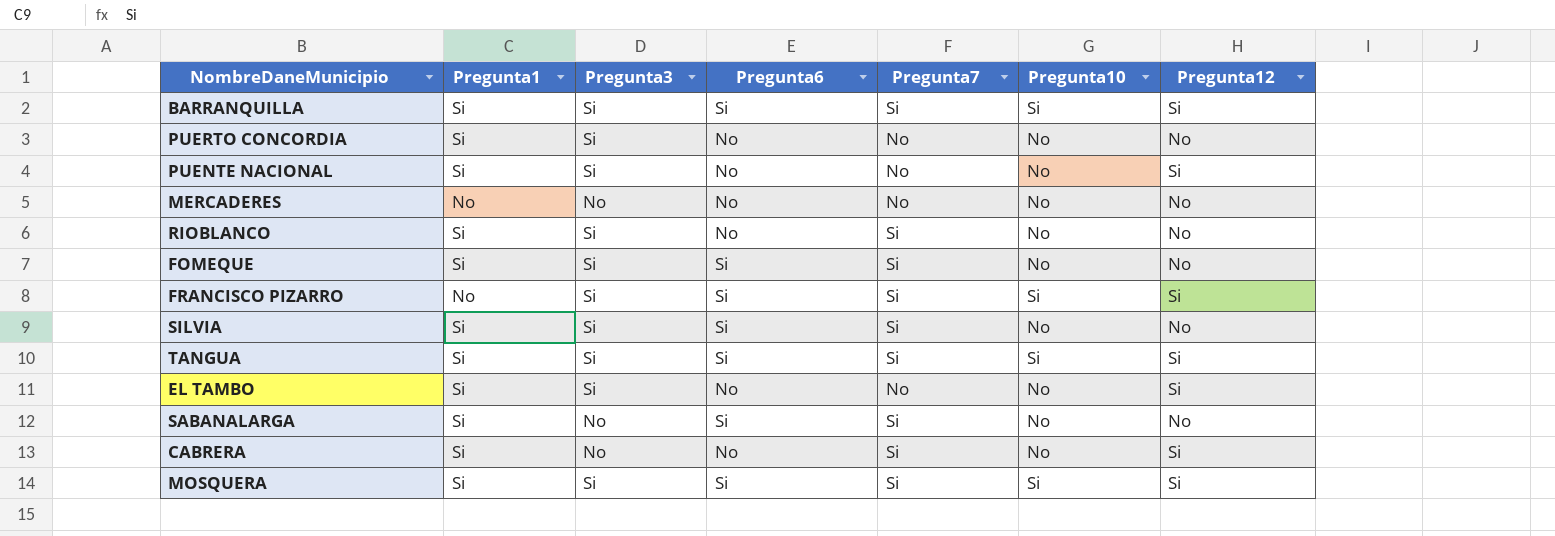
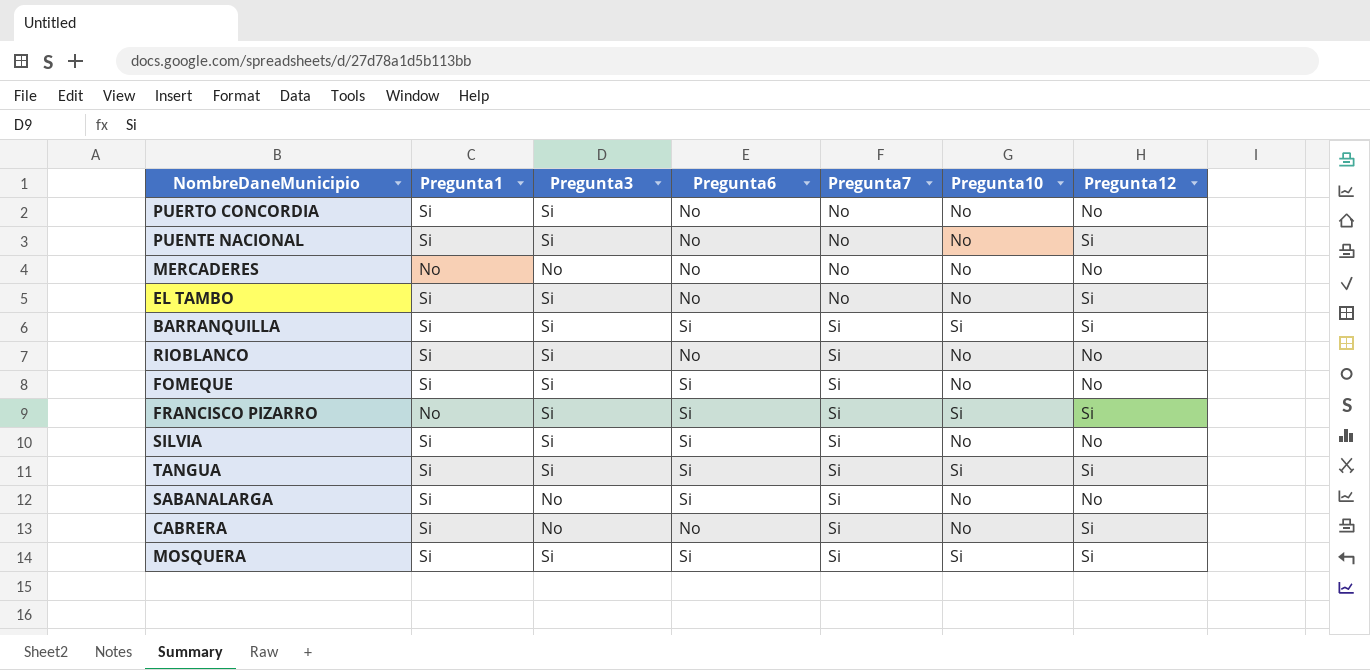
row order: none -> Pregunta7 ascending

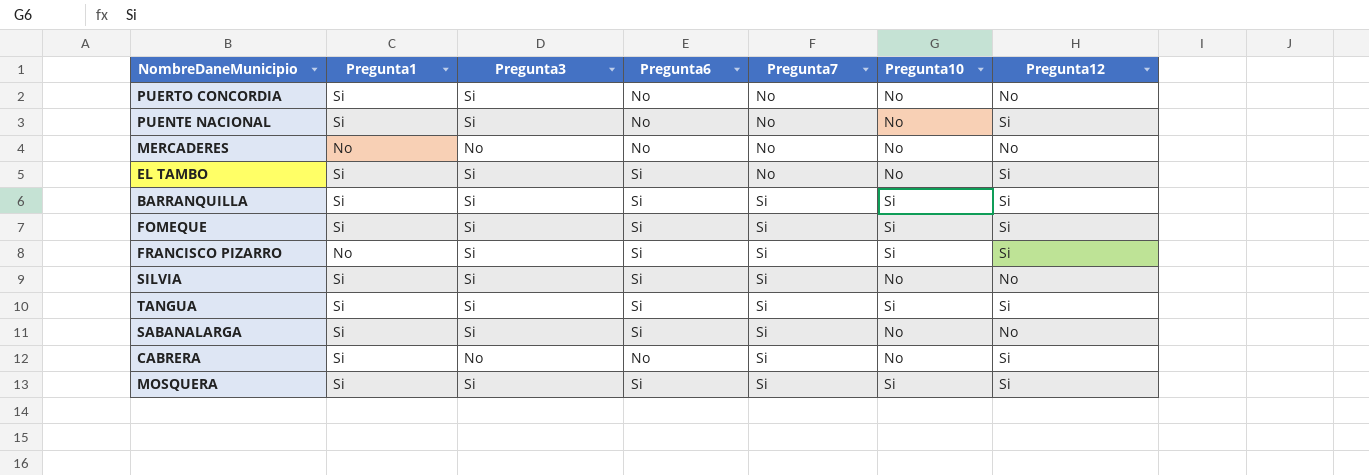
row RIOBLANCO: Si | Si | No | Si | No | No -> none
EL TAMBO | Pregunta6: No -> Si
FOMEQUE | Pregunta10: No -> Si
FOMEQUE | Pregunta12: No -> Si
SABANALARGA | Pregunta3: No -> Si

